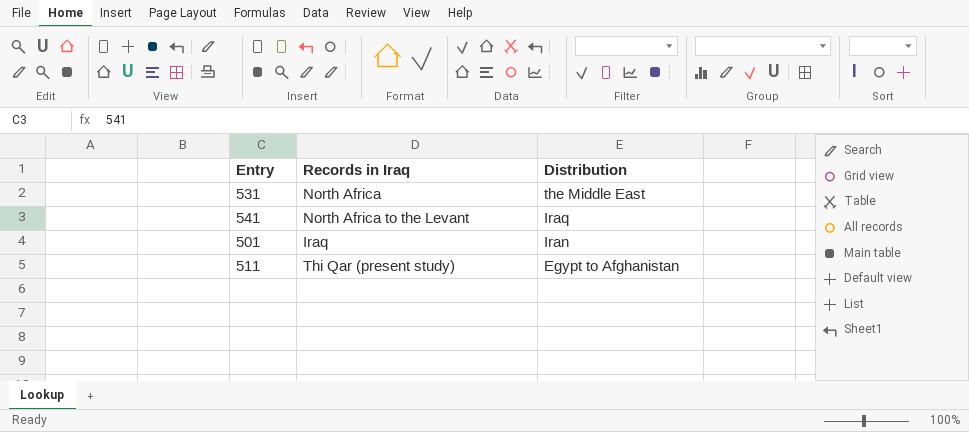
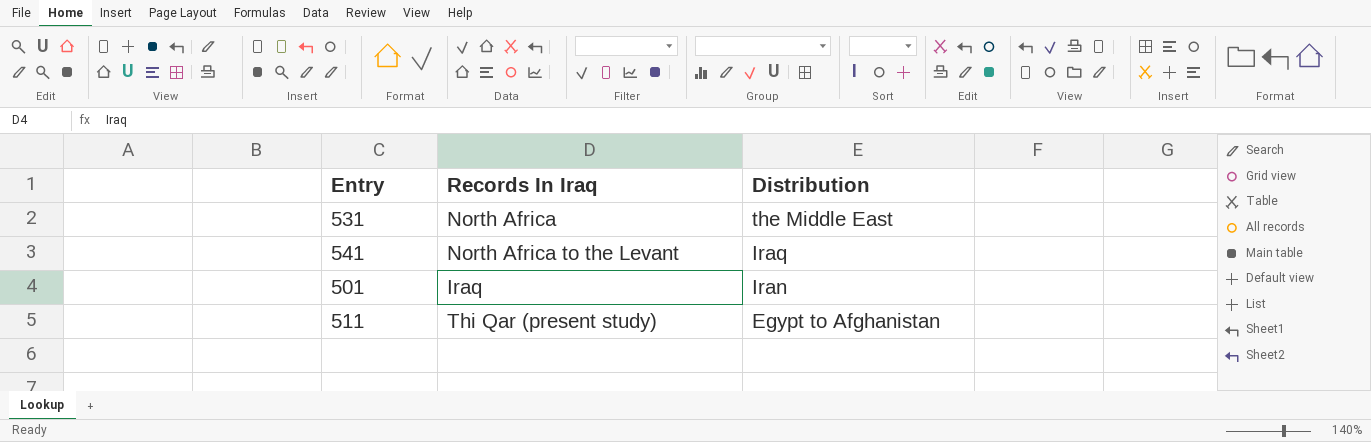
column name: Records in Iraq -> Records In Iraq

